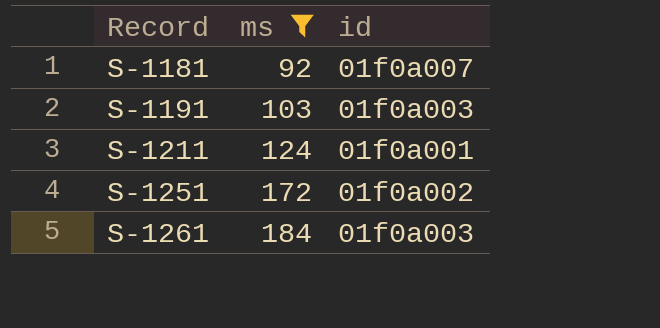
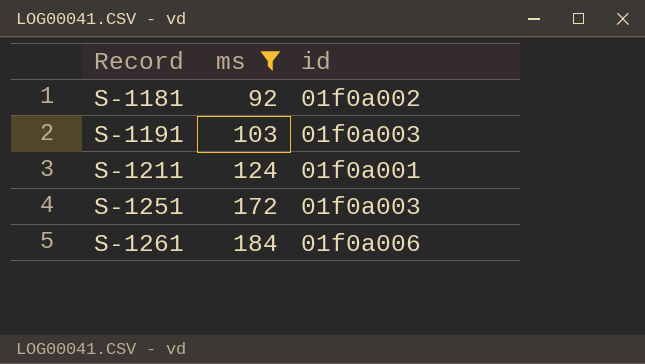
S-1181 | id: 01f0a007 -> 01f0a002
S-1251 | id: 01f0a002 -> 01f0a003
S-1261 | id: 01f0a003 -> 01f0a006

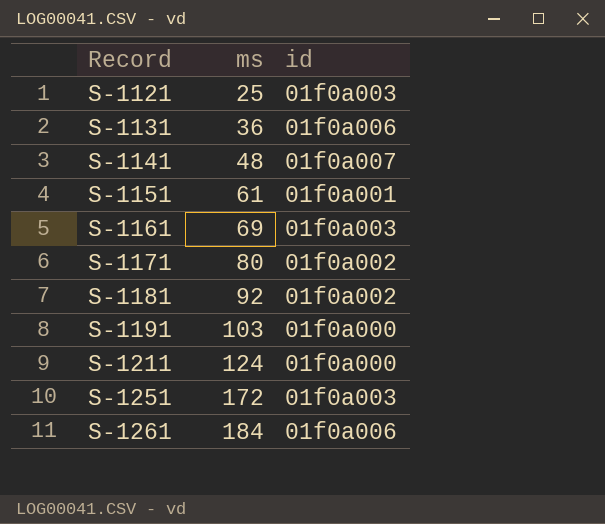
filter: ms >= 92 -> none
S-1191 | id: 01f0a003 -> 01f0a000
S-1211 | id: 01f0a001 -> 01f0a000

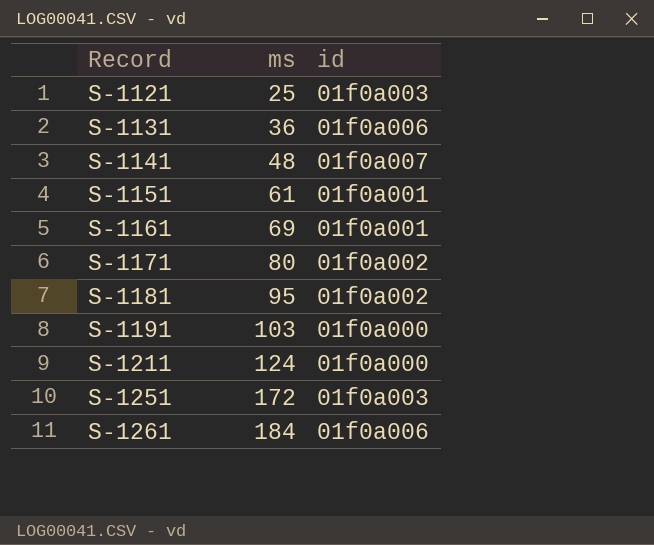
S-1161 | id: 01f0a003 -> 01f0a001
S-1181 | ms: 92 -> 95

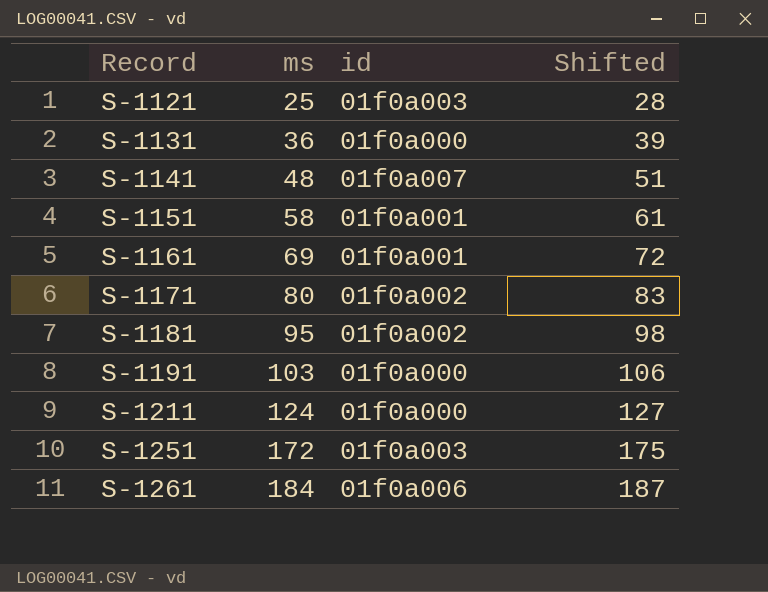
column Shifted | formula: none -> [ms] + 3
S-1131 | id: 01f0a006 -> 01f0a000
S-1151 | ms: 61 -> 58

